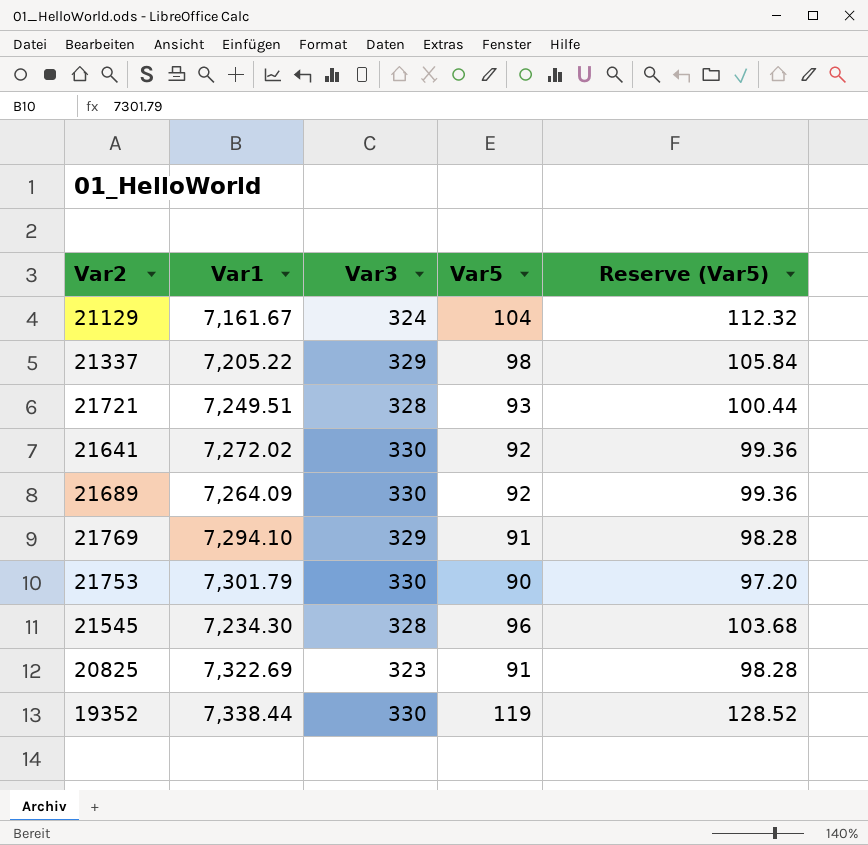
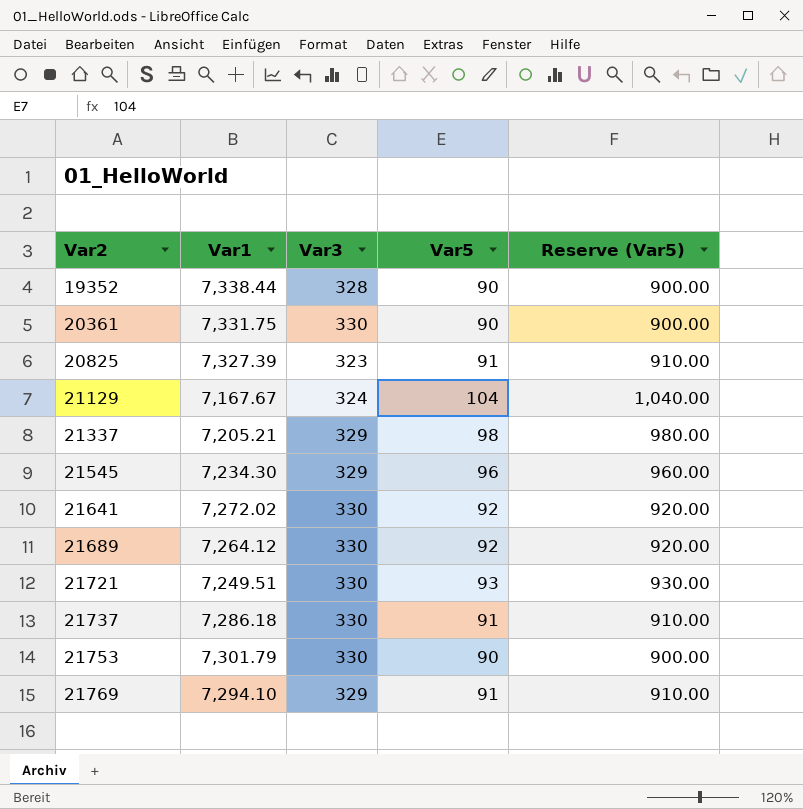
row order: none -> Var2 ascending
column Reserve (Var5) | formula: [Var5] * 1.08 -> [Var5] * 10
19352 | Var3: 330 -> 328
19352 | Var5: 119 -> 90
row 20361: none -> 7,331.75 | 330 | 90 | 900.00
20825 | Var1: 7,322.69 -> 7,327.39
21129 | Var1: 7,161.67 -> 7,167.67
21337 | Var1: 7,205.22 -> 7,205.21
21545 | Var3: 328 -> 329
21689 | Var1: 7,264.09 -> 7,264.12
21721 | Var3: 328 -> 330
row 21737: none -> 7,286.18 | 330 | 91 | 910.00

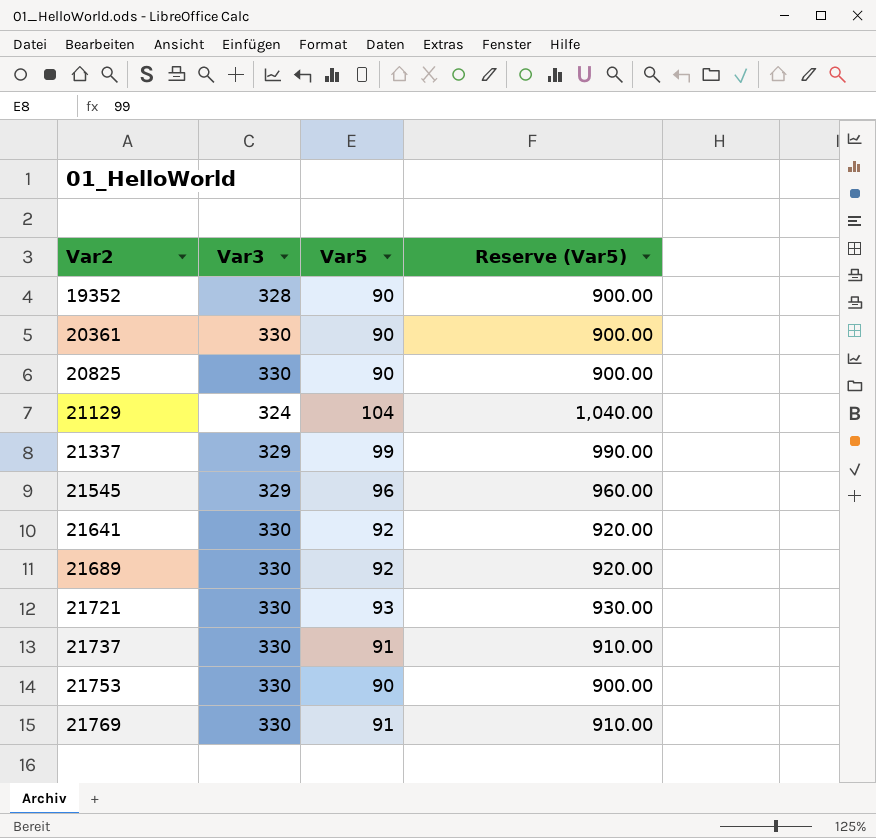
column Var1 | position: 2 -> none
20825 | Var3: 323 -> 330
20825 | Var5: 91 -> 90
20825 | Reserve (Var5): 910.00 -> 900.00
21337 | Var5: 98 -> 99
21337 | Reserve (Var5): 980.00 -> 990.00
21769 | Var3: 329 -> 330

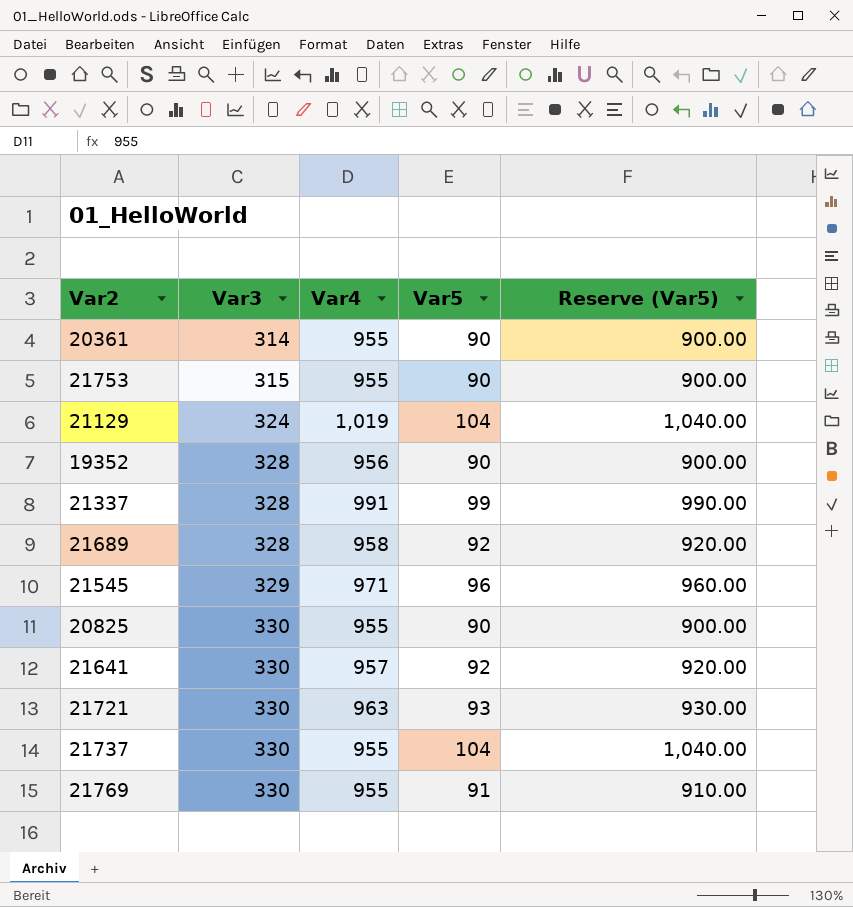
row order: Var2 ascending -> Var3 ascending
column Var4 | position: none -> 3
20361 | Var3: 330 -> 314
21753 | Var3: 330 -> 315
21337 | Var3: 329 -> 328
21689 | Var3: 330 -> 328
21737 | Var5: 91 -> 104
21737 | Reserve (Var5): 910.00 -> 1,040.00

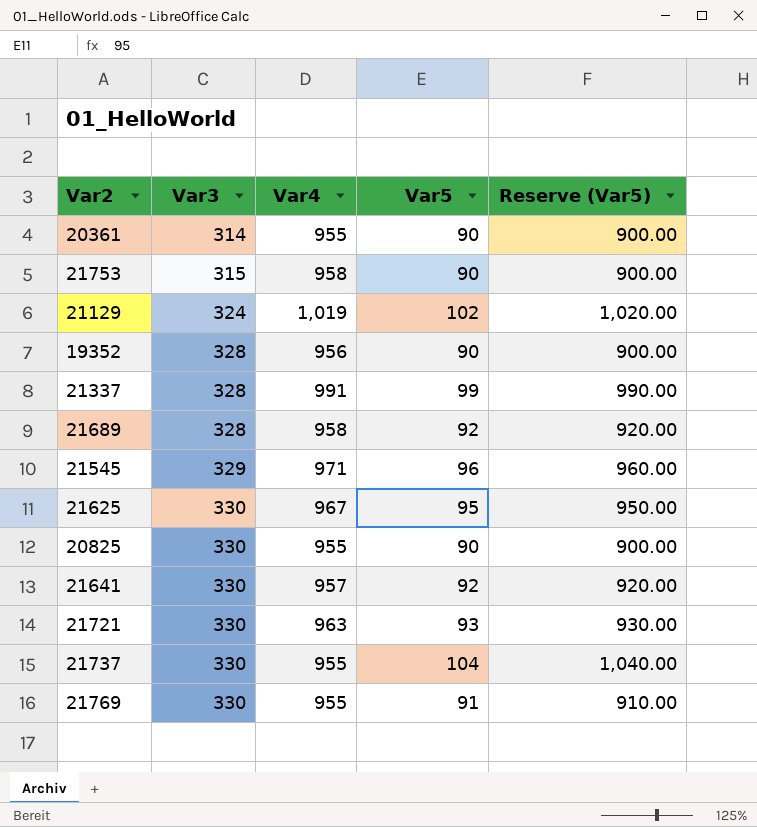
21753 | Var4: 955 -> 958
21129 | Var5: 104 -> 102
21129 | Reserve (Var5): 1,040.00 -> 1,020.00
row 21625: none -> 330 | 967 | 95 | 950.00

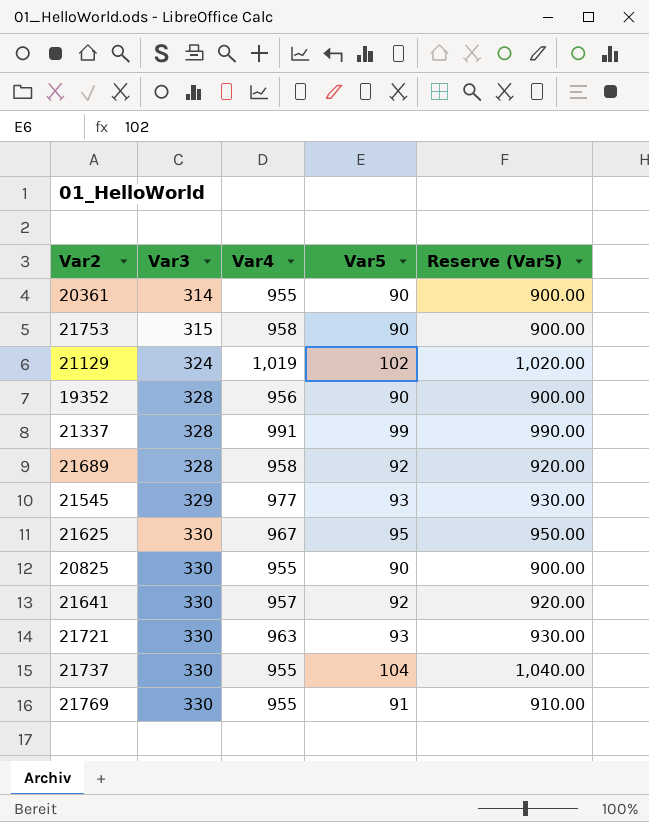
21545 | Var4: 971 -> 977
21545 | Var5: 96 -> 93
21545 | Reserve (Var5): 960.00 -> 930.00

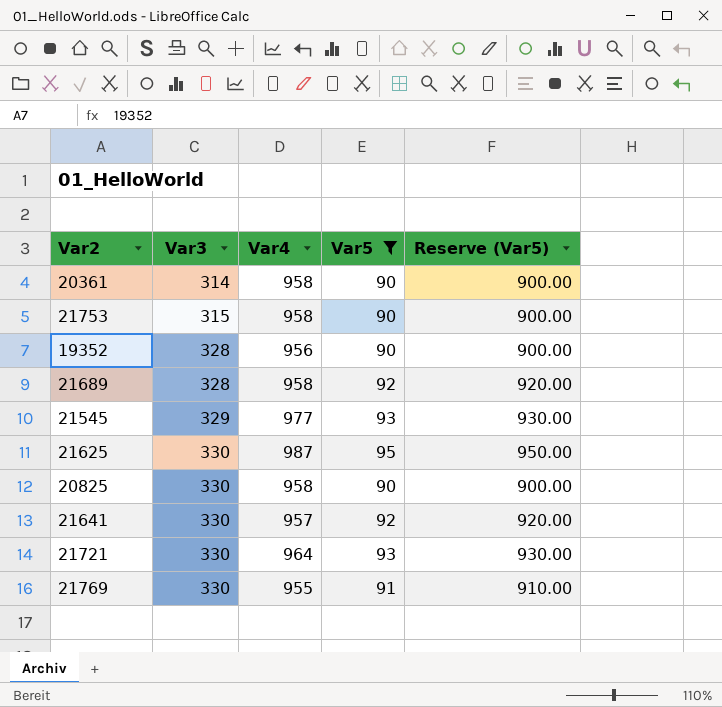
filter: none -> Var5 <= 95
20361 | Var4: 955 -> 958
21625 | Var4: 967 -> 987
20825 | Var4: 955 -> 958
21721 | Var4: 963 -> 964

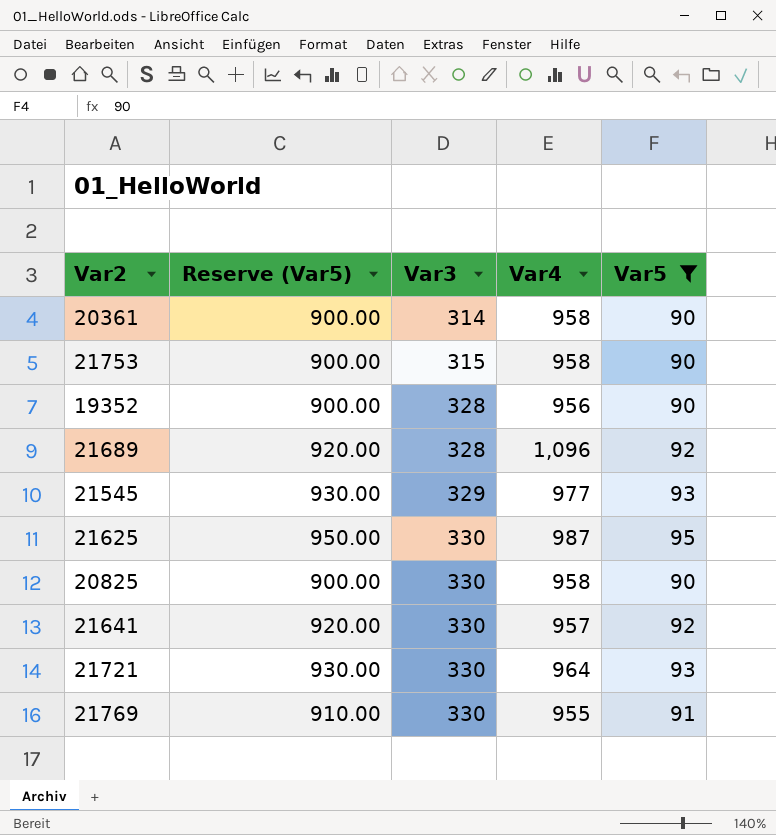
column Reserve (Var5) | position: 5 -> 2
21689 | Var4: 958 -> 1,096

